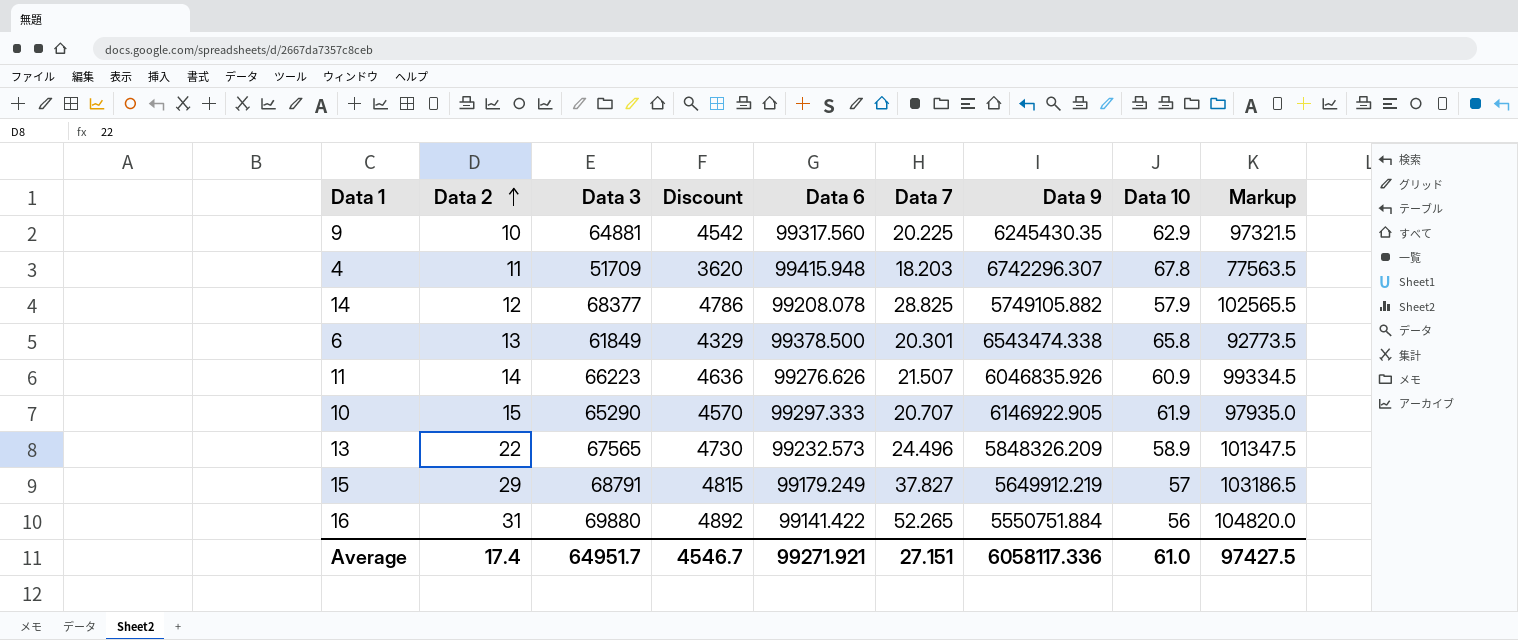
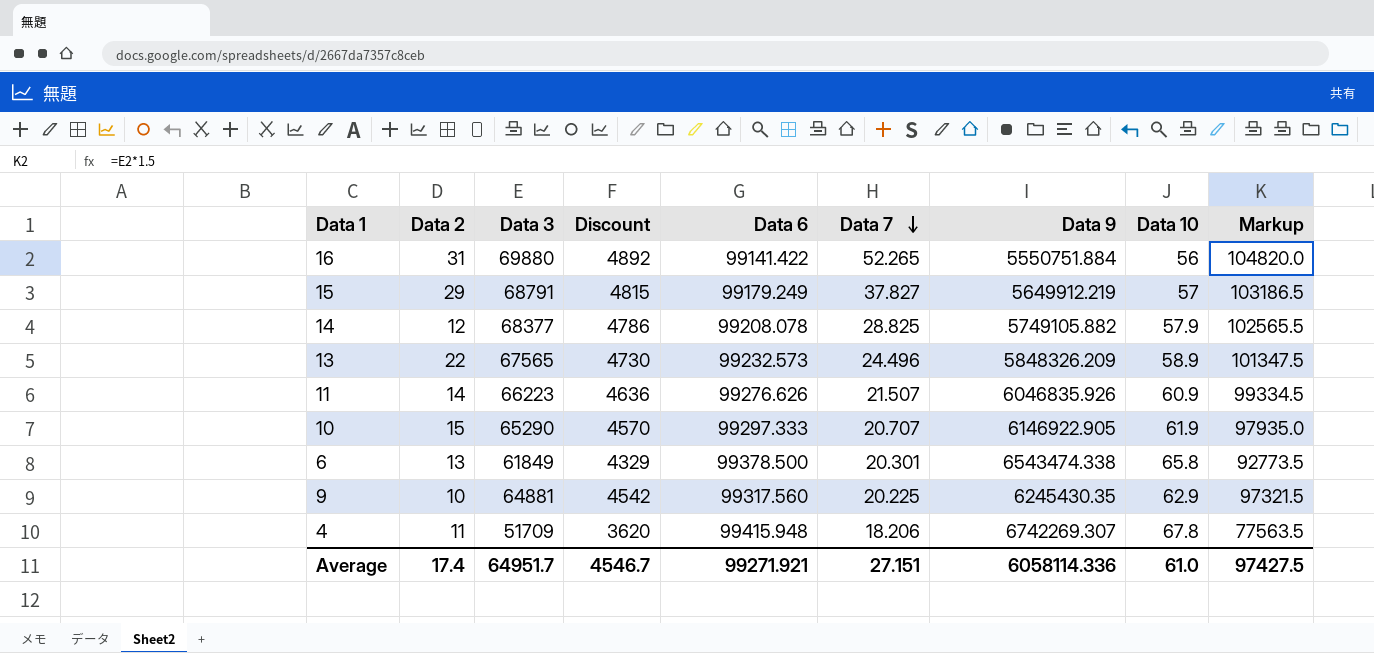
row order: Data 2 ascending -> Data 7 descending
4 | Data 7: 18.203 -> 18.206
4 | Data 9: 6742296.307 -> 6742269.307
Average | Data 9: 6058117.336 -> 6058114.336

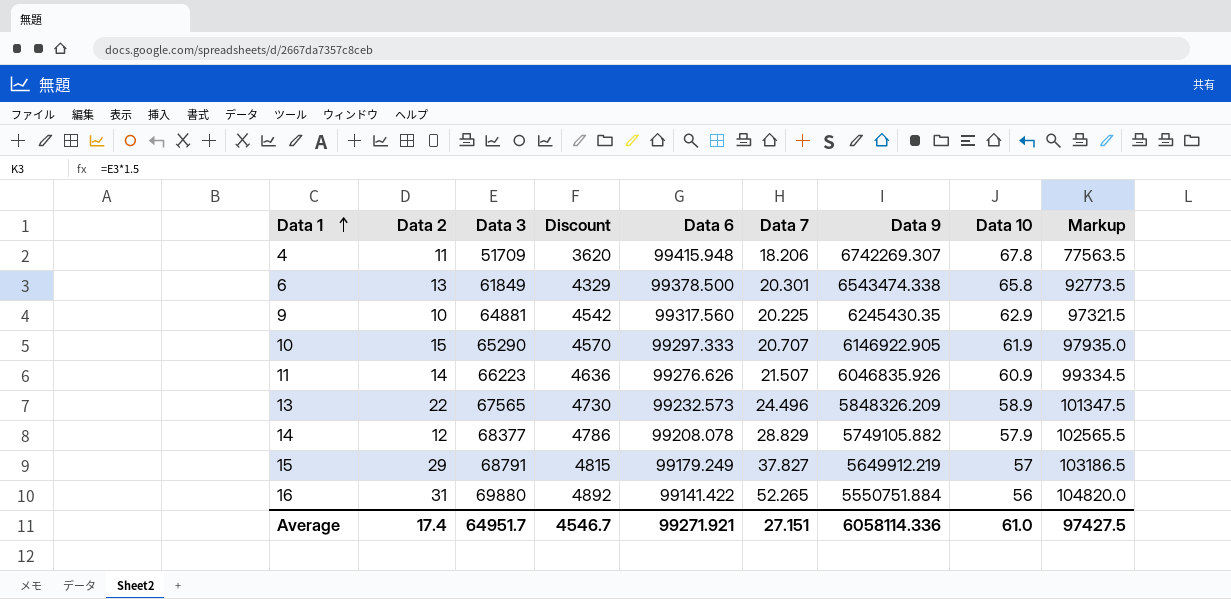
row order: Data 7 descending -> Data 1 ascending
14 | Data 7: 28.825 -> 28.829

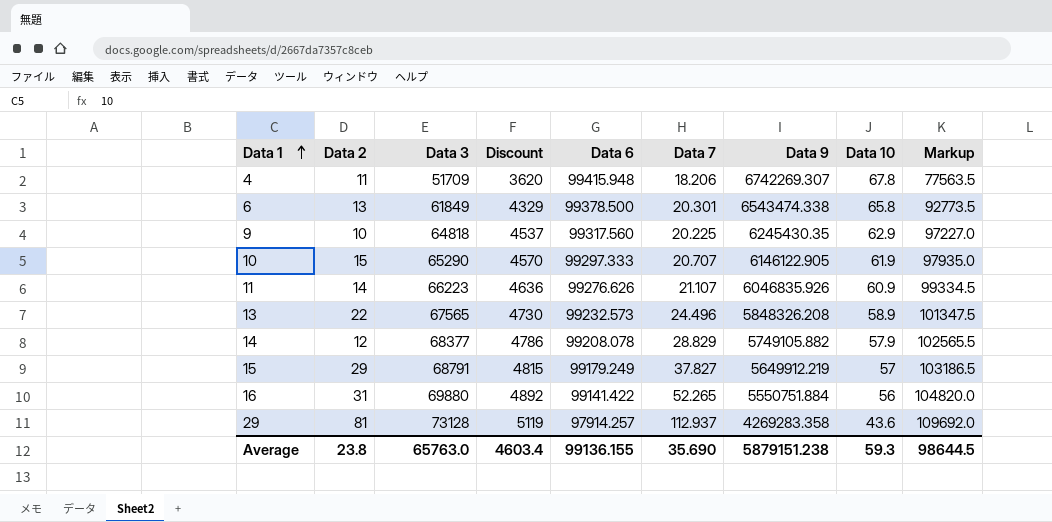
9 | Data 3: 64881 -> 64818
9 | Discount: 4542 -> 4537
9 | Markup: 97321.5 -> 97227.0
10 | Data 9: 6146922.905 -> 6146122.905
11 | Data 7: 21.507 -> 21.107
13 | Data 9: 5848326.209 -> 5848326.208
row 29: none -> 81 | 73128 | 5119 | 97914.257 | 112.937 | 4269283.358 | 43.6 | 109692.0
Average | Data 2: 17.4 -> 23.8
Average | Data 3: 64951.7 -> 65763.0
Average | Discount: 4546.7 -> 4603.4
Average | Data 6: 99271.921 -> 99136.155
Average | Data 7: 27.151 -> 35.690
Average | Data 9: 6058114.336 -> 5879151.238
Average | Data 10: 61.0 -> 59.3
Average | Markup: 97427.5 -> 98644.5

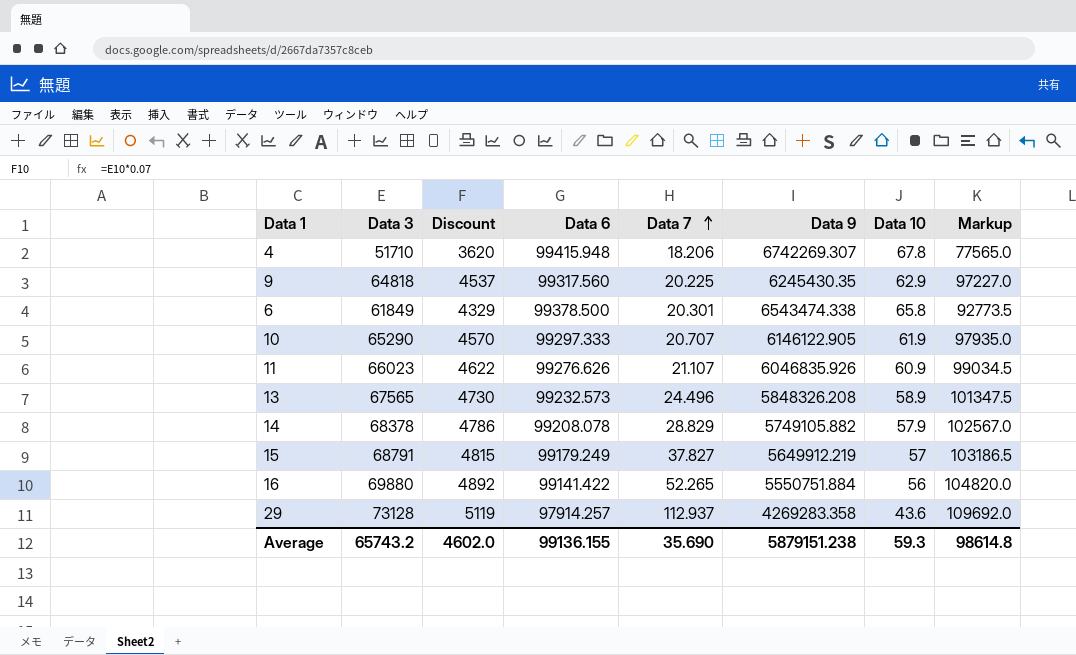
row order: Data 1 ascending -> Data 7 ascending
column Data 2 | position: 2 -> none
4 | Data 3: 51709 -> 51710
4 | Markup: 77563.5 -> 77565.0
11 | Data 3: 66223 -> 66023
11 | Discount: 4636 -> 4622
11 | Markup: 99334.5 -> 99034.5
14 | Data 3: 68377 -> 68378
14 | Markup: 102565.5 -> 102567.0
Average | Data 3: 65763.0 -> 65743.2
Average | Discount: 4603.4 -> 4602.0
Average | Markup: 98644.5 -> 98614.8

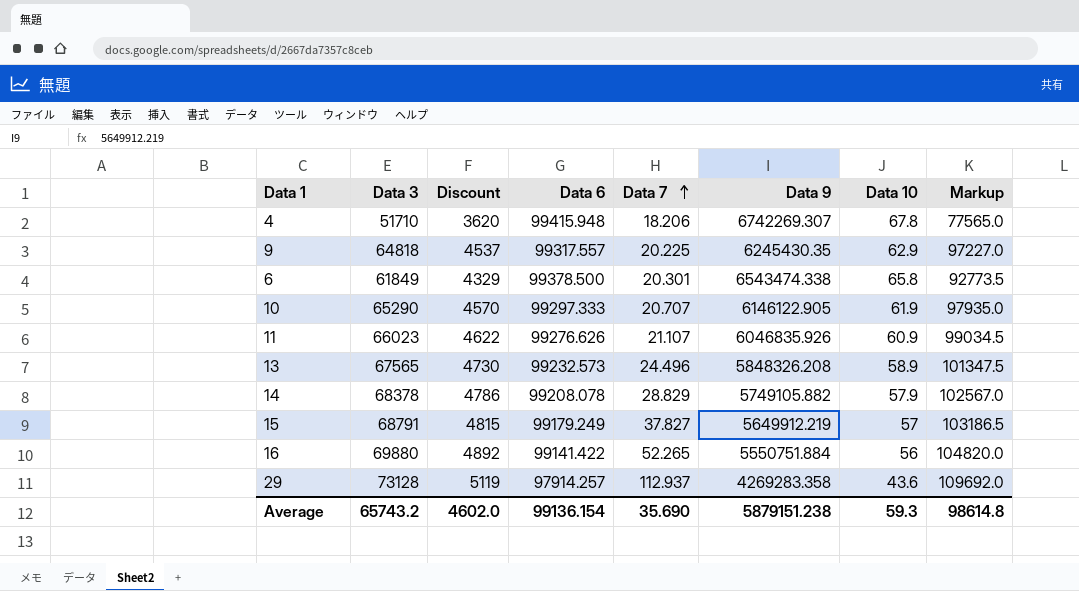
9 | Data 6: 99317.560 -> 99317.557
Average | Data 6: 99136.155 -> 99136.154

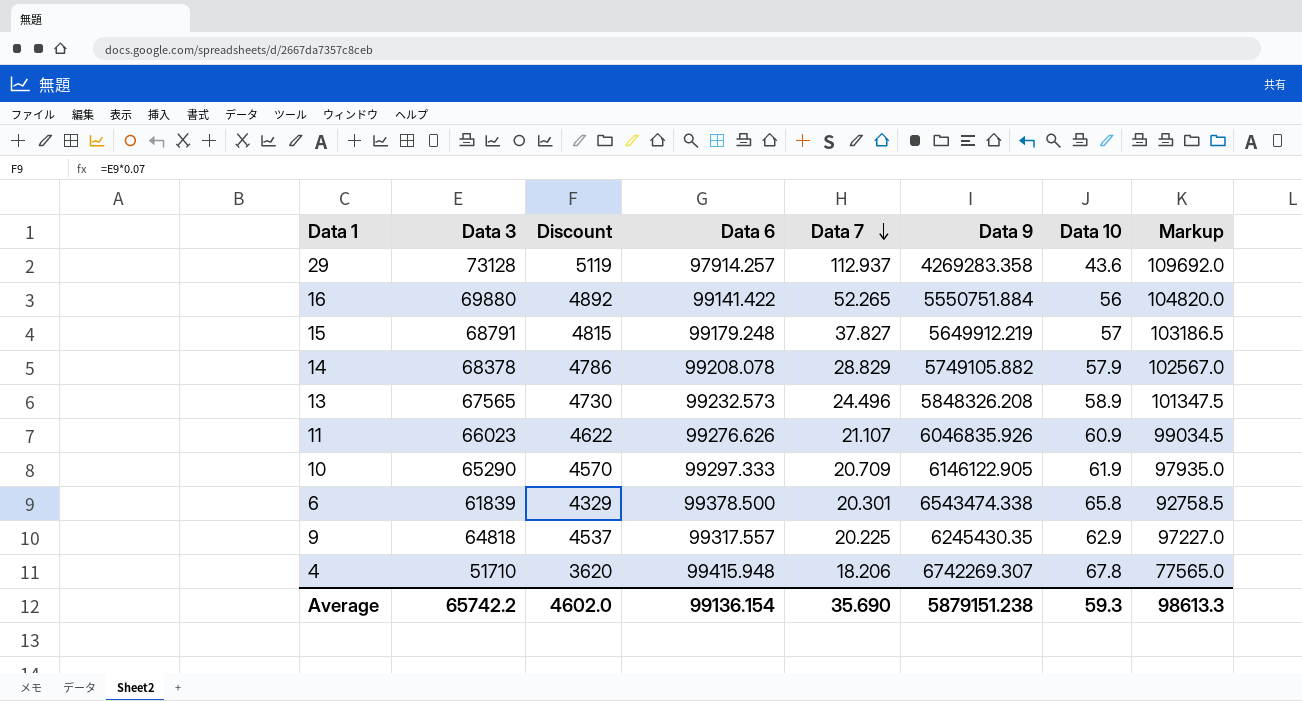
row order: Data 7 ascending -> Data 7 descending
15 | Data 6: 99179.249 -> 99179.248
10 | Data 7: 20.707 -> 20.709
6 | Data 3: 61849 -> 61839
6 | Markup: 92773.5 -> 92758.5
Average | Data 3: 65743.2 -> 65742.2
Average | Markup: 98614.8 -> 98613.3

